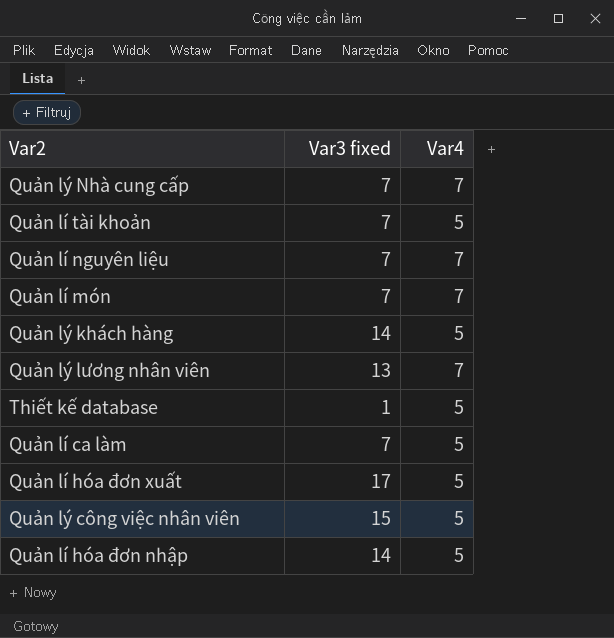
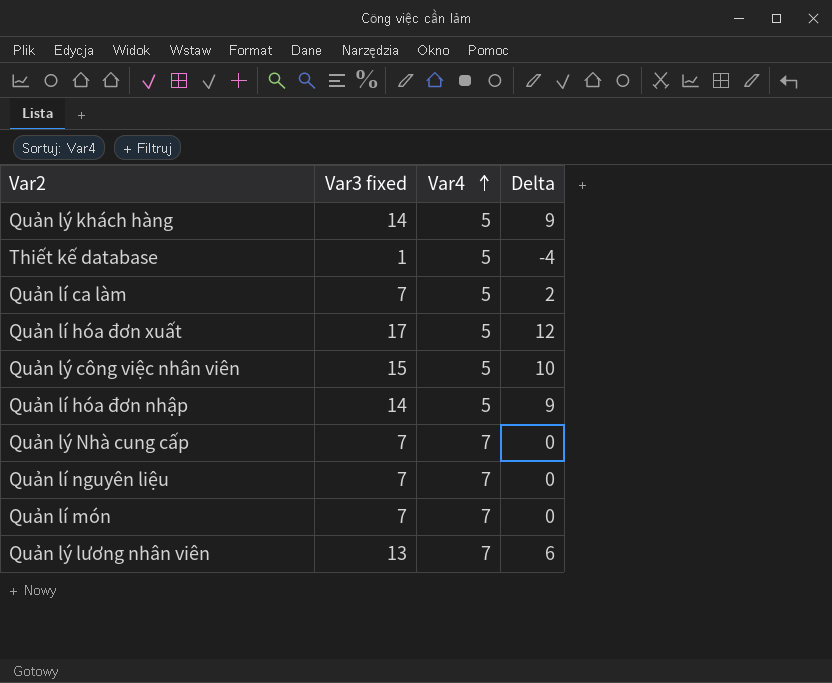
row order: none -> Var4 ascending
column Delta | formula: none -> [Var3 fixed] - [Var4]
row Quản lí tài khoản: 7 | 5 -> none

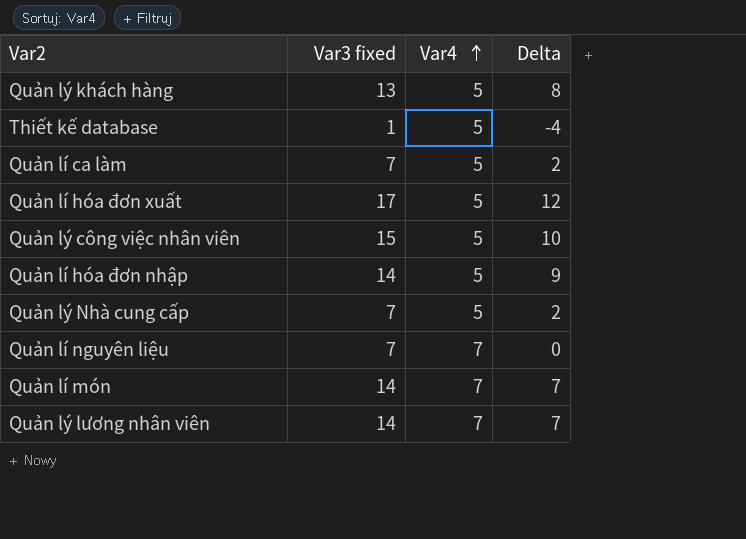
Quản lý khách hàng | Var3 fixed: 14 -> 13
Quản lý khách hàng | Delta: 9 -> 8
Quản lý Nhà cung cấp | Var4: 7 -> 5
Quản lý Nhà cung cấp | Delta: 0 -> 2
Quản lí món | Var3 fixed: 7 -> 14
Quản lí món | Delta: 0 -> 7
Quản lý lương nhân viên | Var3 fixed: 13 -> 14
Quản lý lương nhân viên | Delta: 6 -> 7

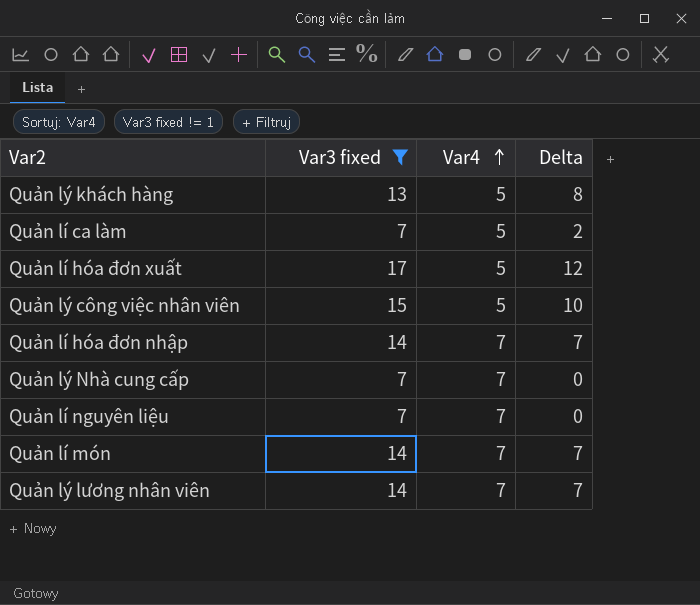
filter: none -> Var3 fixed != 1
Quản lí hóa đơn nhập | Var4: 5 -> 7
Quản lí hóa đơn nhập | Delta: 9 -> 7
Quản lý Nhà cung cấp | Var4: 5 -> 7
Quản lý Nhà cung cấp | Delta: 2 -> 0

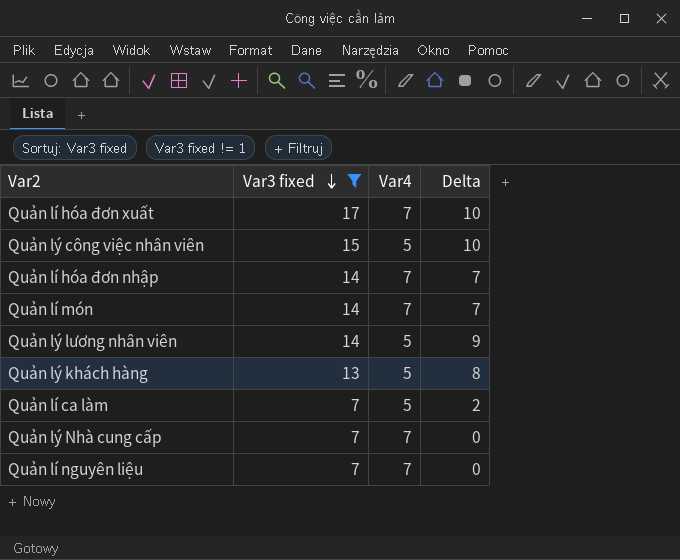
row order: Var4 ascending -> Var3 fixed descending
Quản lí hóa đơn xuất | Var4: 5 -> 7
Quản lí hóa đơn xuất | Delta: 12 -> 10
Quản lý lương nhân viên | Var4: 7 -> 5
Quản lý lương nhân viên | Delta: 7 -> 9

